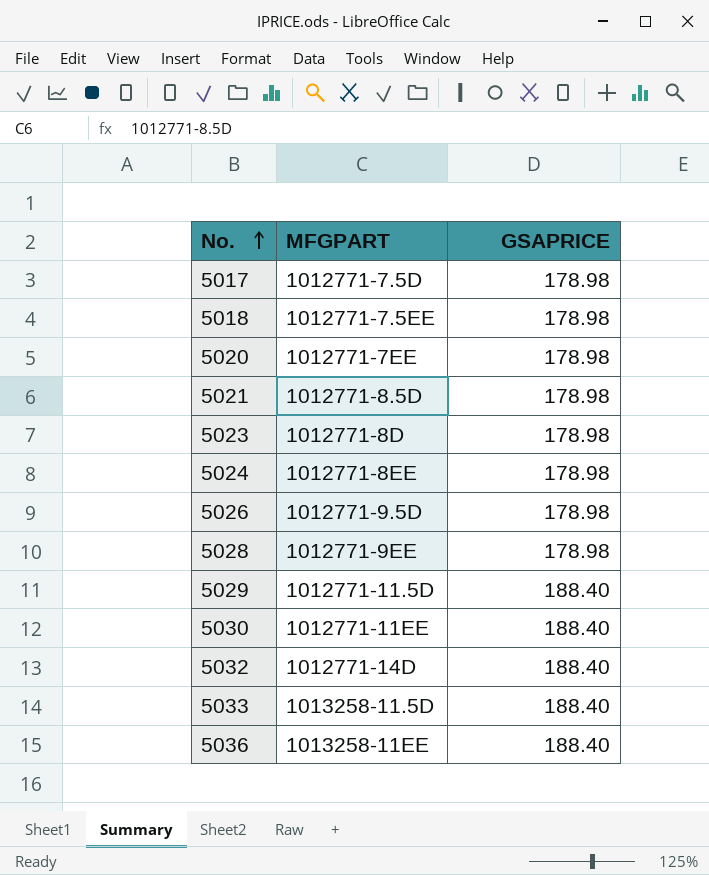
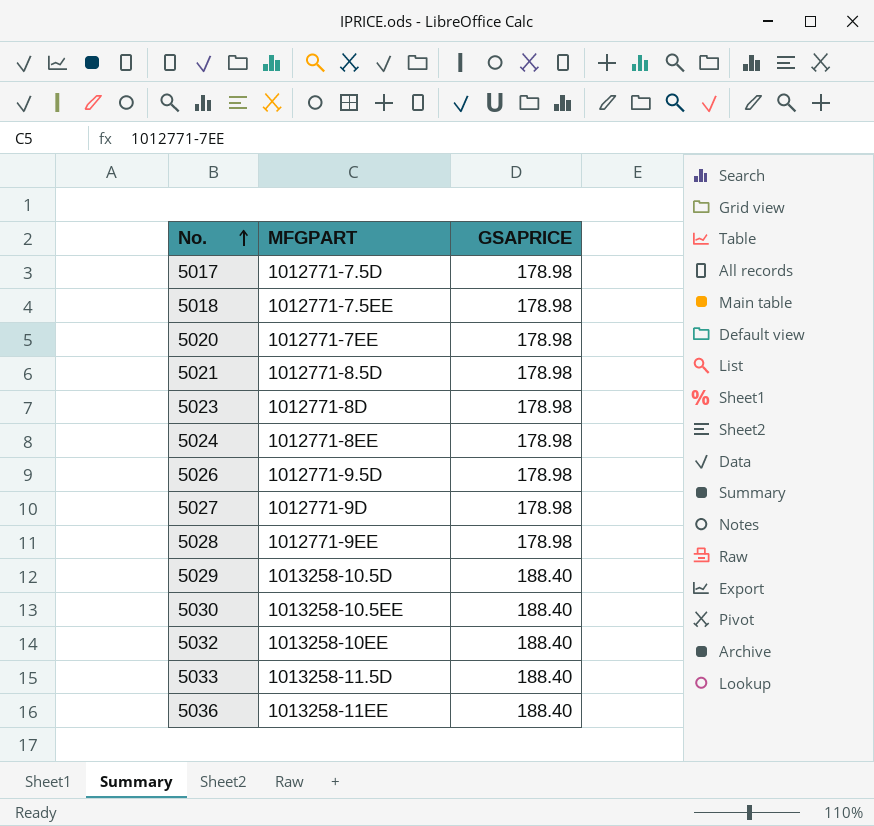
row 5027: none -> 1012771-9D | 178.98
5029 | MFGPART: 1012771-11.5D -> 1013258-10.5D
5030 | MFGPART: 1012771-11EE -> 1013258-10.5EE
5032 | MFGPART: 1012771-14D -> 1013258-10EE

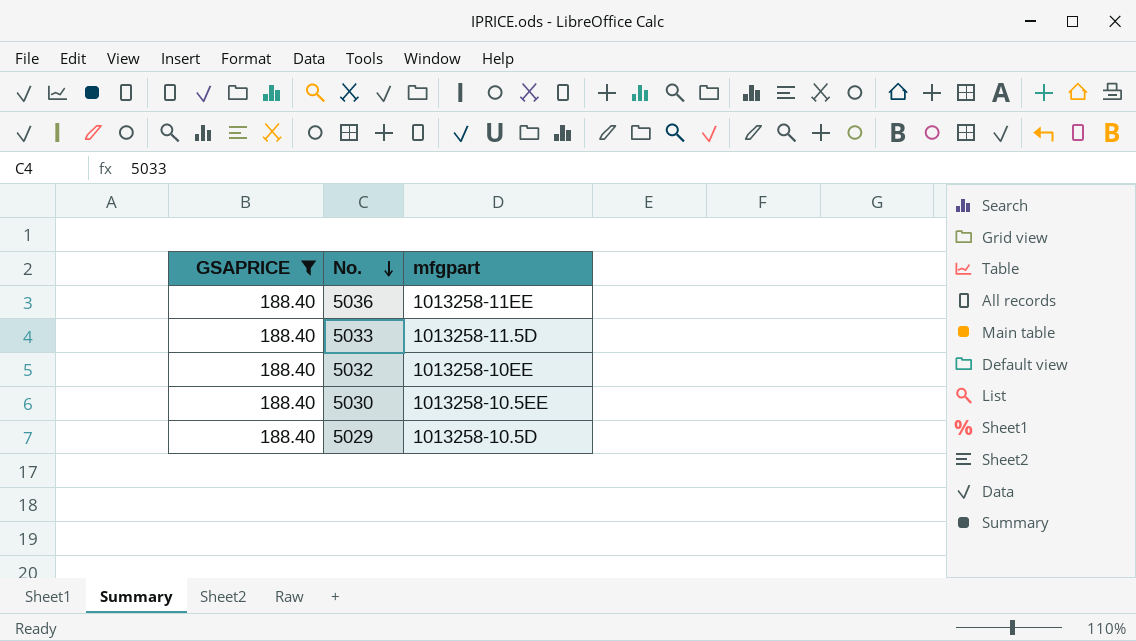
filter: none -> GSAPRICE = 188.40
row order: No. ascending -> No. descending
column GSAPRICE | position: 3 -> 1
column name: MFGPART -> mfgpart

